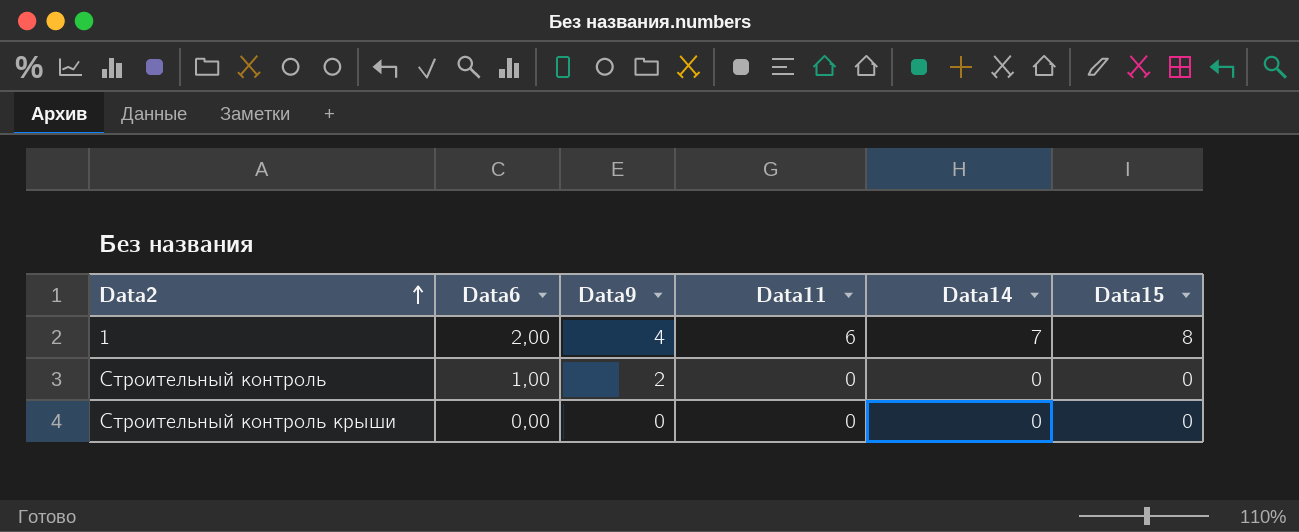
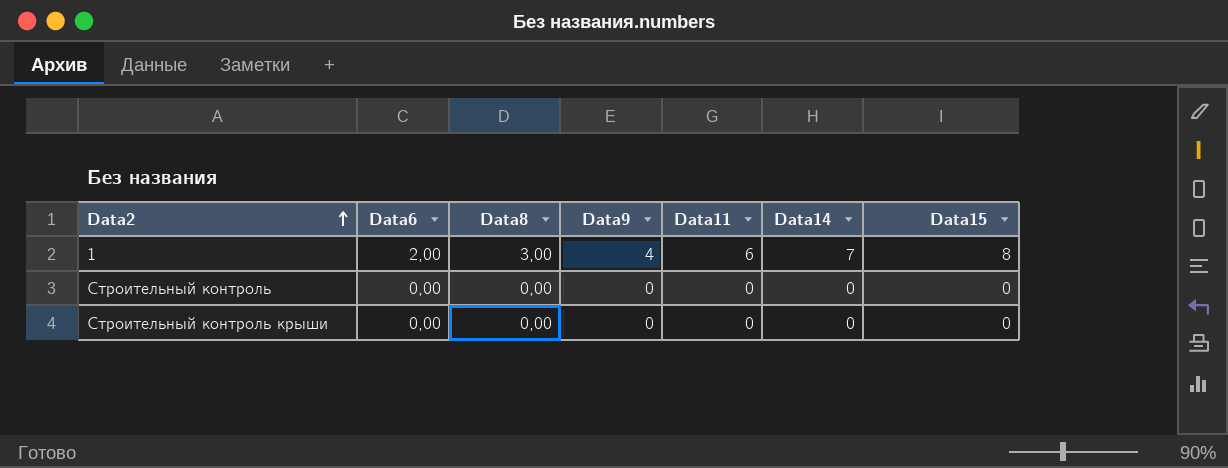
column Data8 | position: none -> 3
Строительный контроль | Data6: 1,00 -> 0,00
Строительный контроль | Data9: 2 -> 0

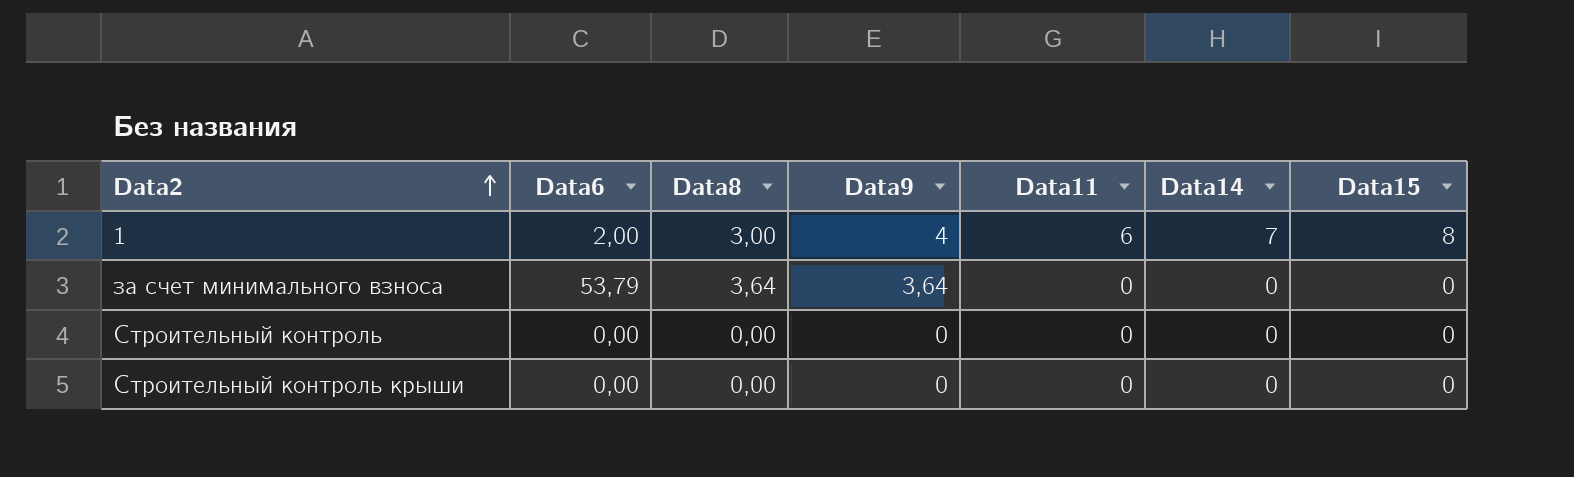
row за счет минимального взноса: none -> 53,79 | 3,64 | 3,64 | 0 | 0 | 0

